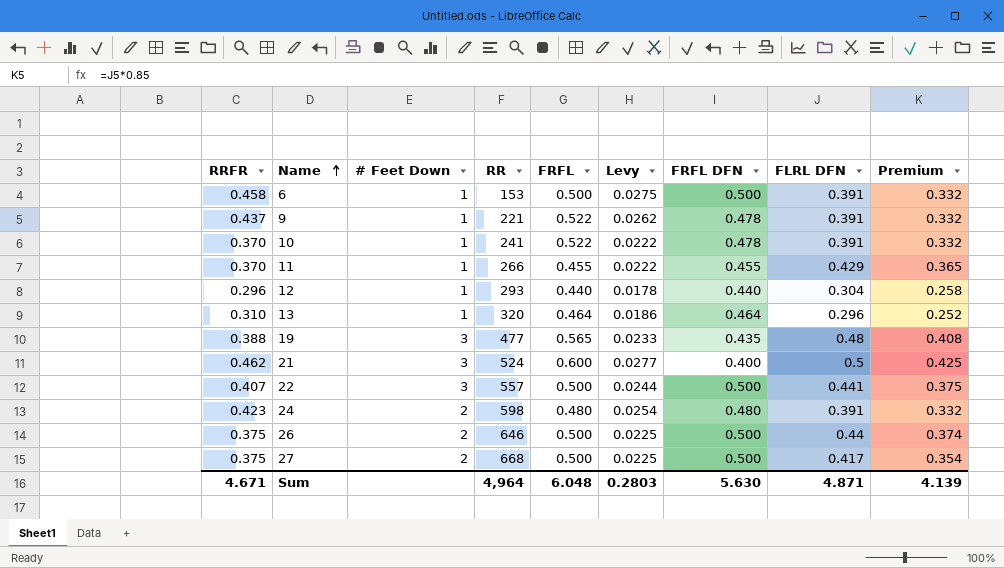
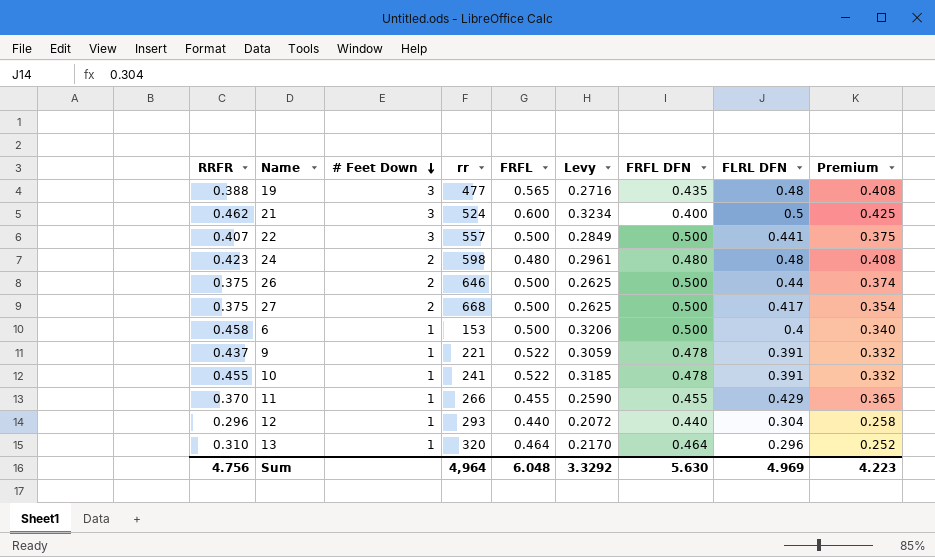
row order: Name ascending -> # Feet Down descending
column name: RR -> rr
column Levy | formula: [RRFR] * 0.06 -> [RRFR] * 0.7
24 | FLRL DFN: 0.391 -> 0.48
24 | Premium: 0.332 -> 0.408
6 | FLRL DFN: 0.391 -> 0.4
6 | Premium: 0.332 -> 0.340
10 | RRFR: 0.370 -> 0.455
Sum | RRFR: 4.671 -> 4.756
Sum | Levy: 0.2803 -> 3.3292
Sum | FLRL DFN: 4.871 -> 4.969
Sum | Premium: 4.139 -> 4.223

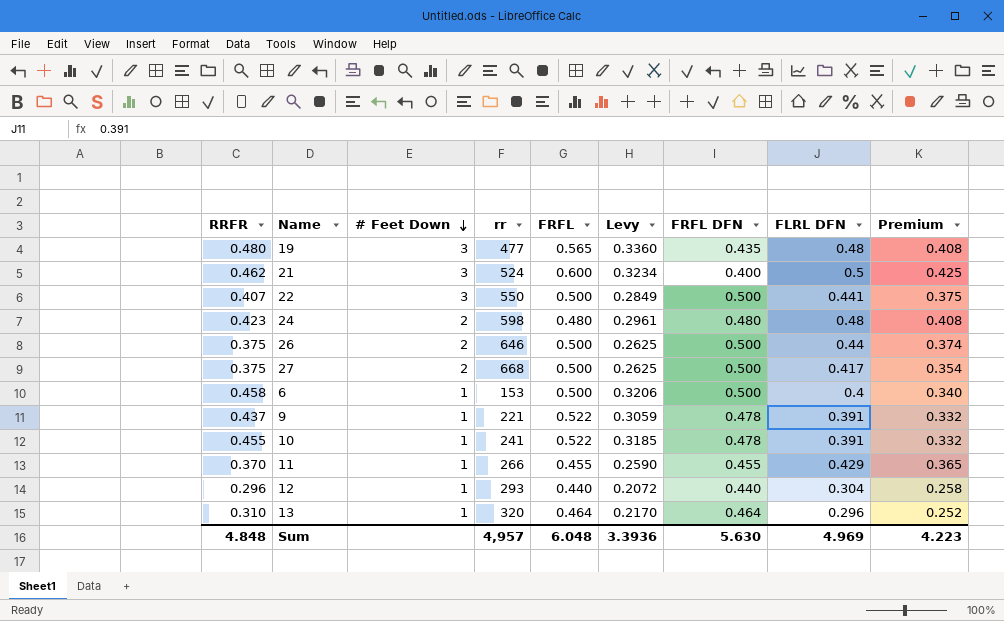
19 | RRFR: 0.388 -> 0.480
19 | Levy: 0.2716 -> 0.3360
22 | rr: 557 -> 550
Sum | RRFR: 4.756 -> 4.848
Sum | rr: 4,964 -> 4,957
Sum | Levy: 3.3292 -> 3.3936

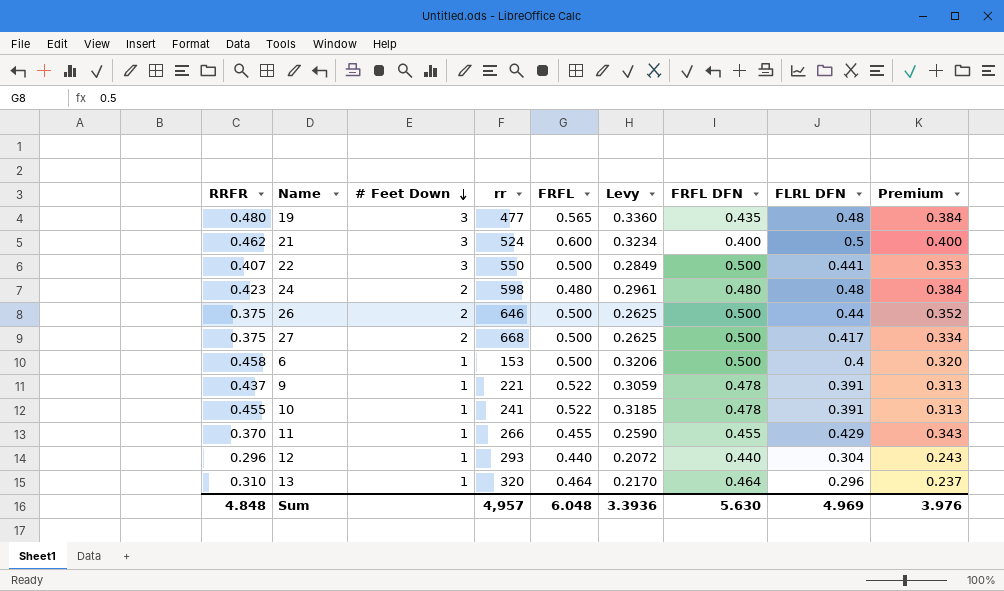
column Premium | formula: [FLRL DFN] * 0.85 -> [FLRL DFN] * 0.8
Sum | Premium: 4.223 -> 3.976

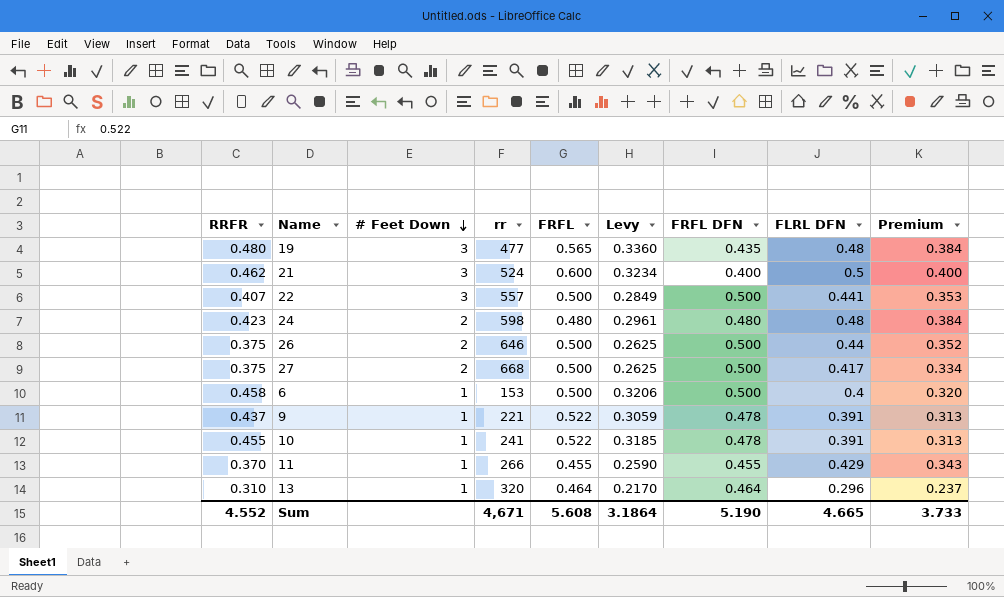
row 12: 0.296 | 1 | 293 | 0.440 | 0.2072 | 0.440 | 0.304 | 0.243 -> none
22 | rr: 550 -> 557
Sum | RRFR: 4.848 -> 4.552
Sum | rr: 4,957 -> 4,671
Sum | FRFL: 6.048 -> 5.608
Sum | Levy: 3.3936 -> 3.1864
Sum | FRFL DFN: 5.630 -> 5.190
Sum | FLRL DFN: 4.969 -> 4.665
Sum | Premium: 3.976 -> 3.733

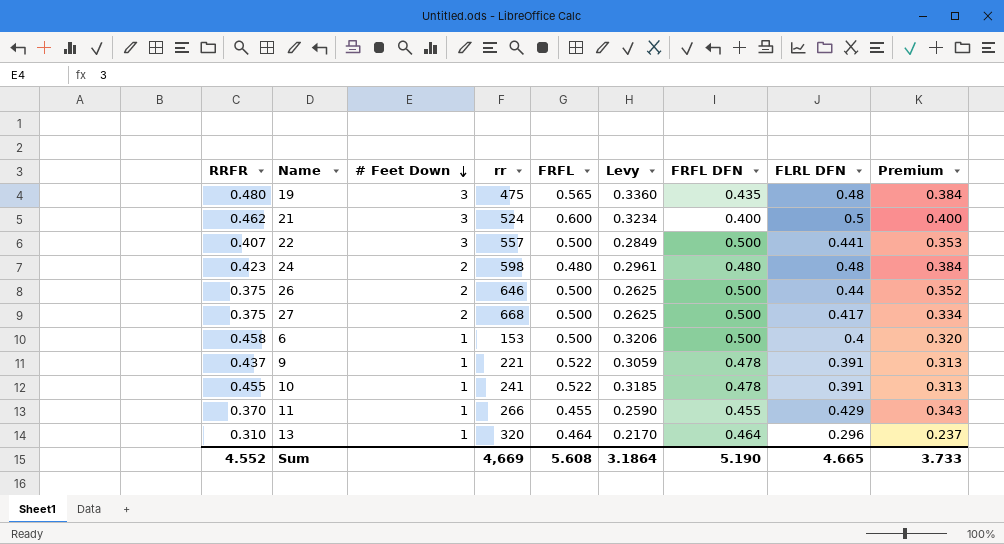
19 | rr: 477 -> 475
Sum | rr: 4,671 -> 4,669

